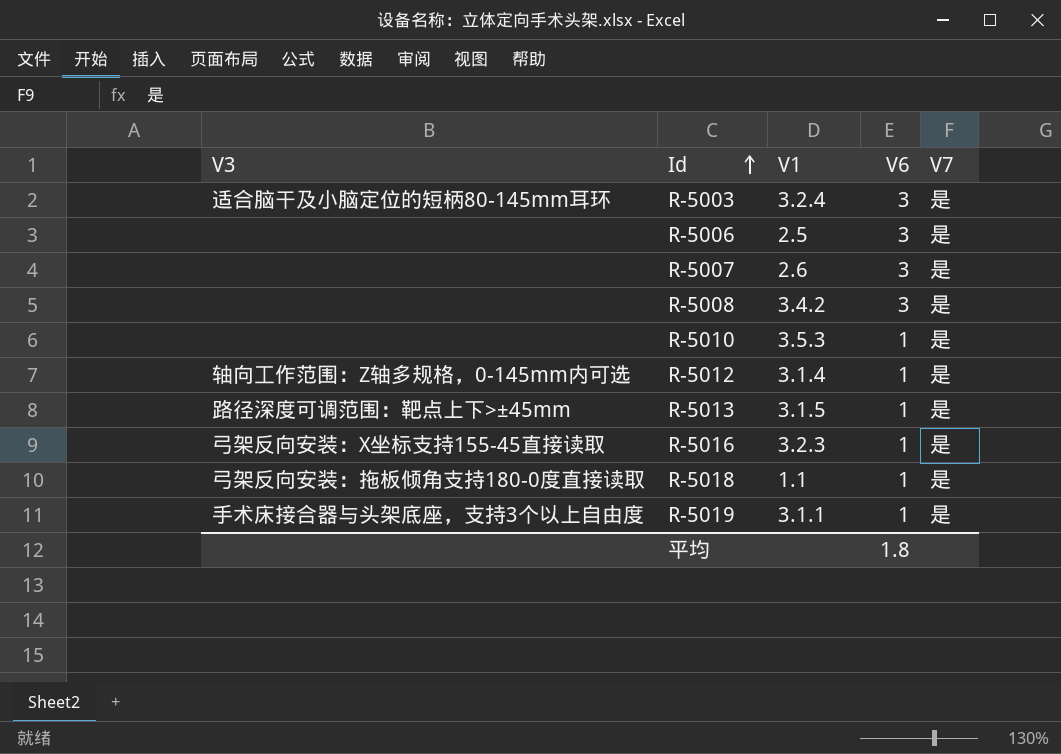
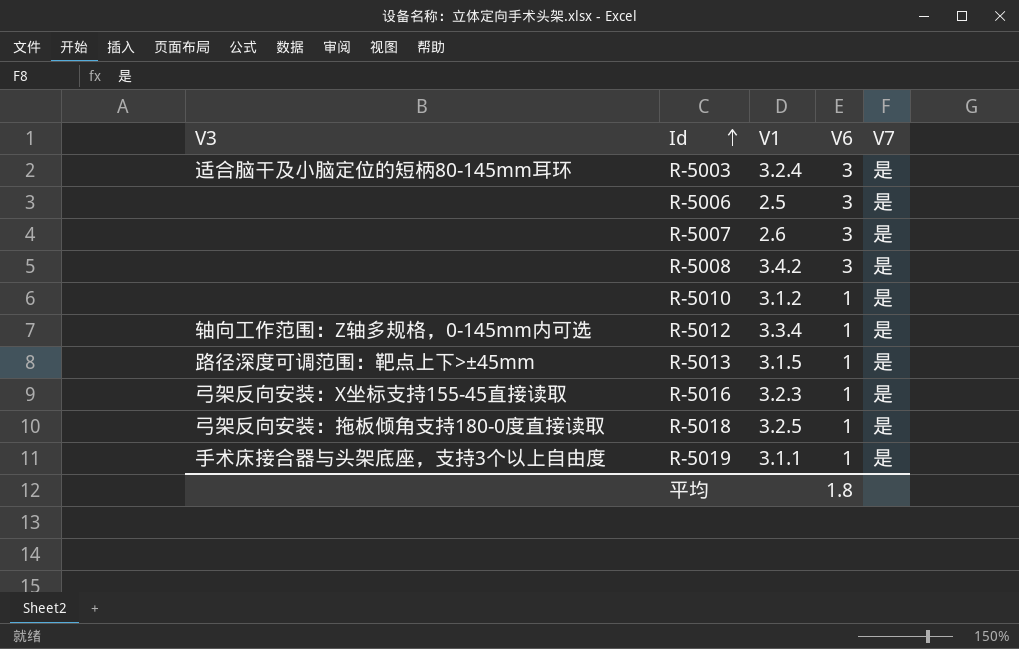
R-5010 | V1: 3.5.3 -> 3.1.2
R-5012 | V1: 3.1.4 -> 3.3.4
R-5018 | V1: 1.1 -> 3.2.5

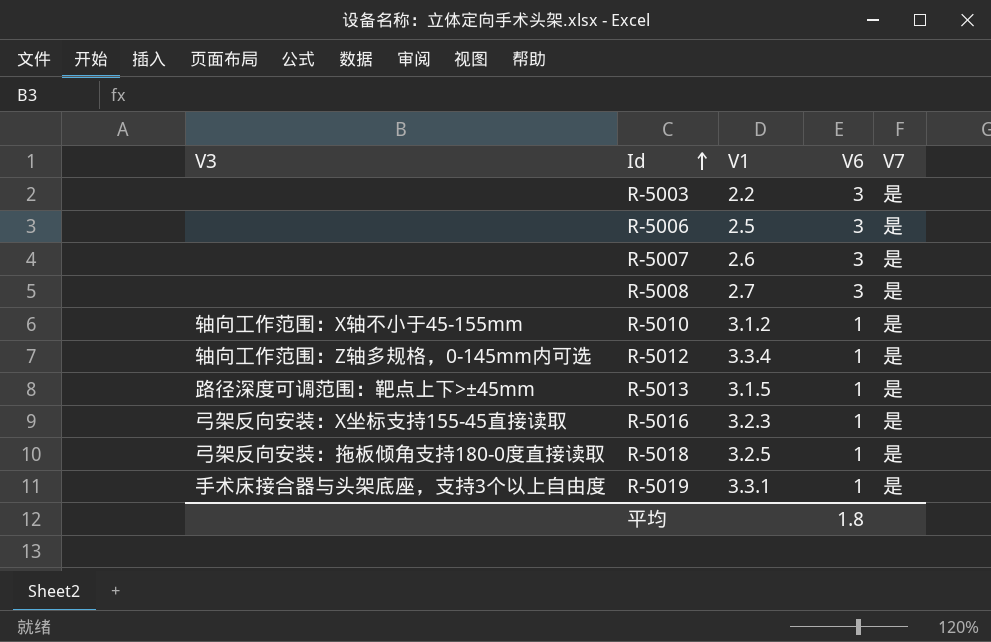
R-5003 | V3: 适合脑干及小脑定位的短柄80-145mm耳环 -> none
R-5003 | V1: 3.2.4 -> 2.2
R-5008 | V1: 3.4.2 -> 2.7
R-5010 | V3: none -> 轴向工作范围：X轴不小于45-155mm
R-5019 | V1: 3.1.1 -> 3.3.1

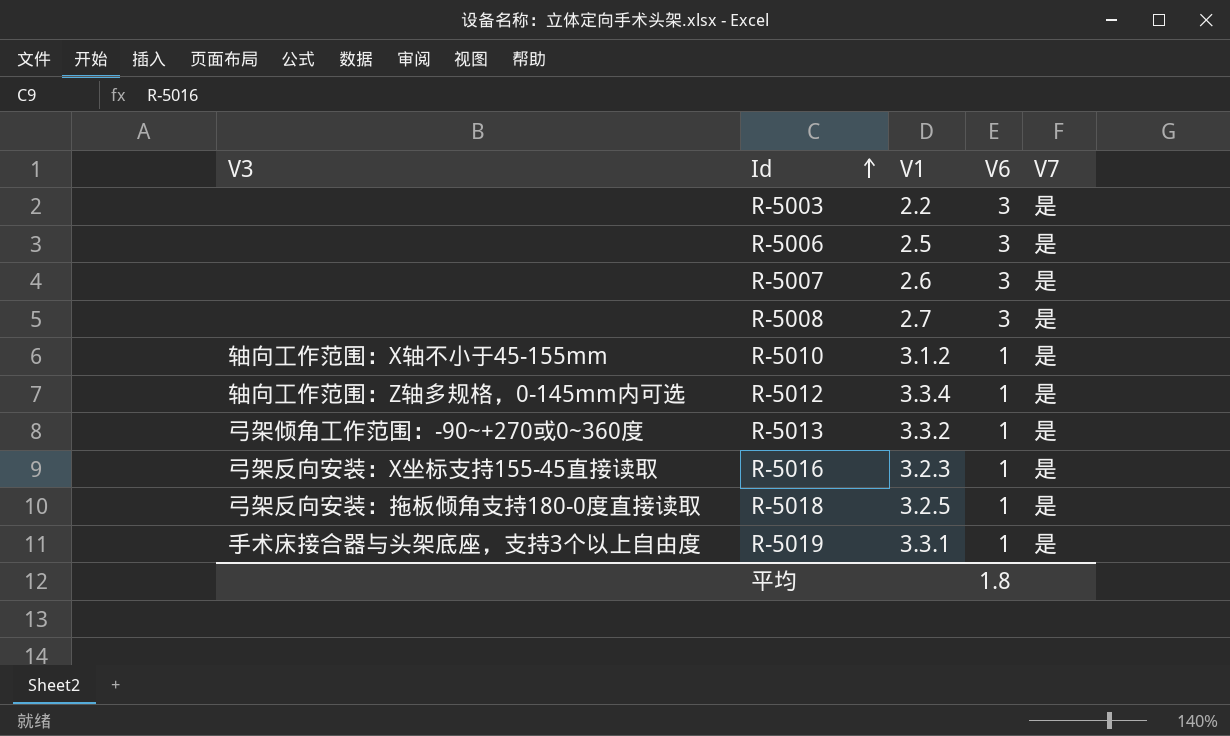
R-5013 | V3: 路径深度可调范围：靶点上下>±45mm -> 弓架倾角工作范围：-90~+270或0~360度
R-5013 | V1: 3.1.5 -> 3.3.2

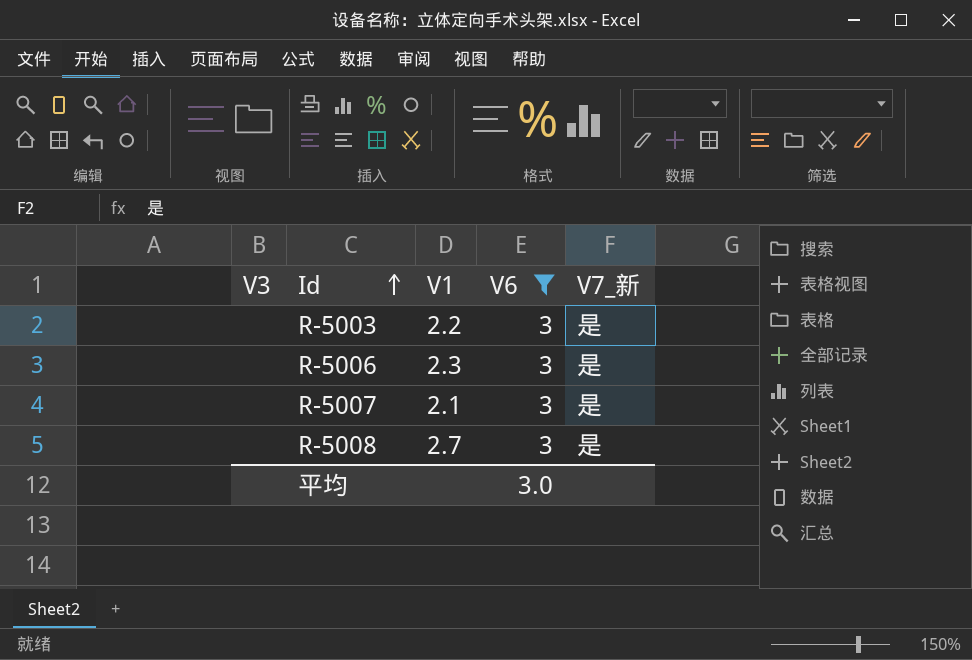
filter: none -> V6 = 3
column name: V7 -> V7_新
R-5006 | V1: 2.5 -> 2.3
R-5007 | V1: 2.6 -> 2.1
平均 | V6: 1.8 -> 3.0

